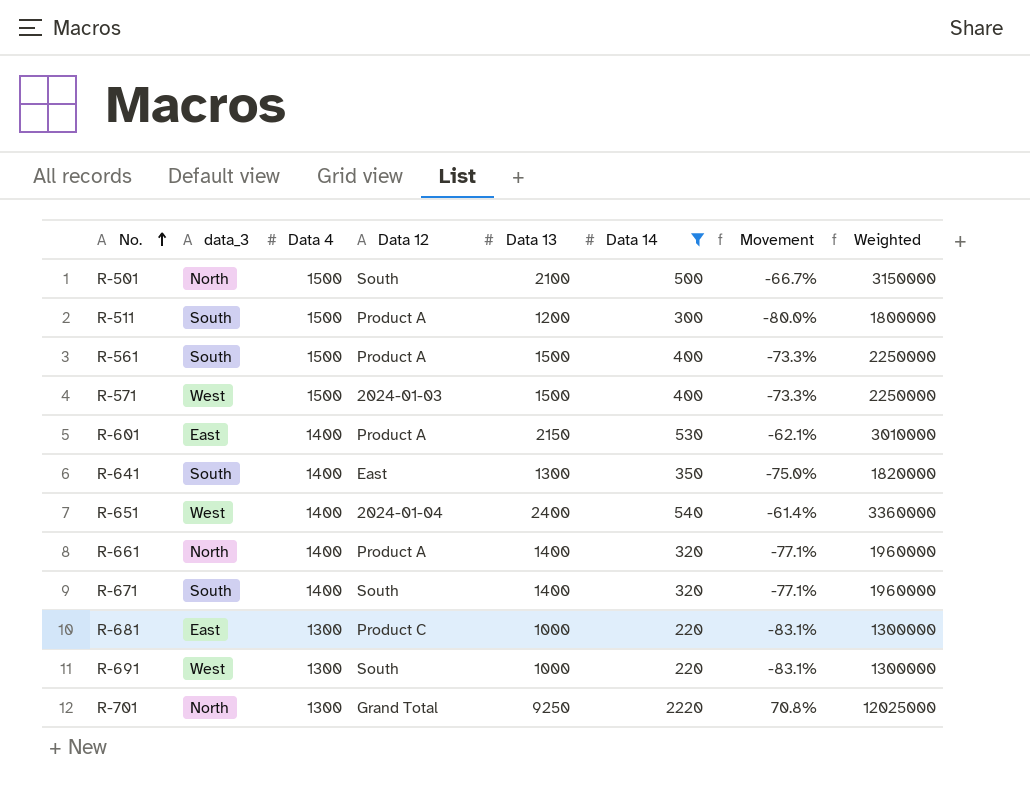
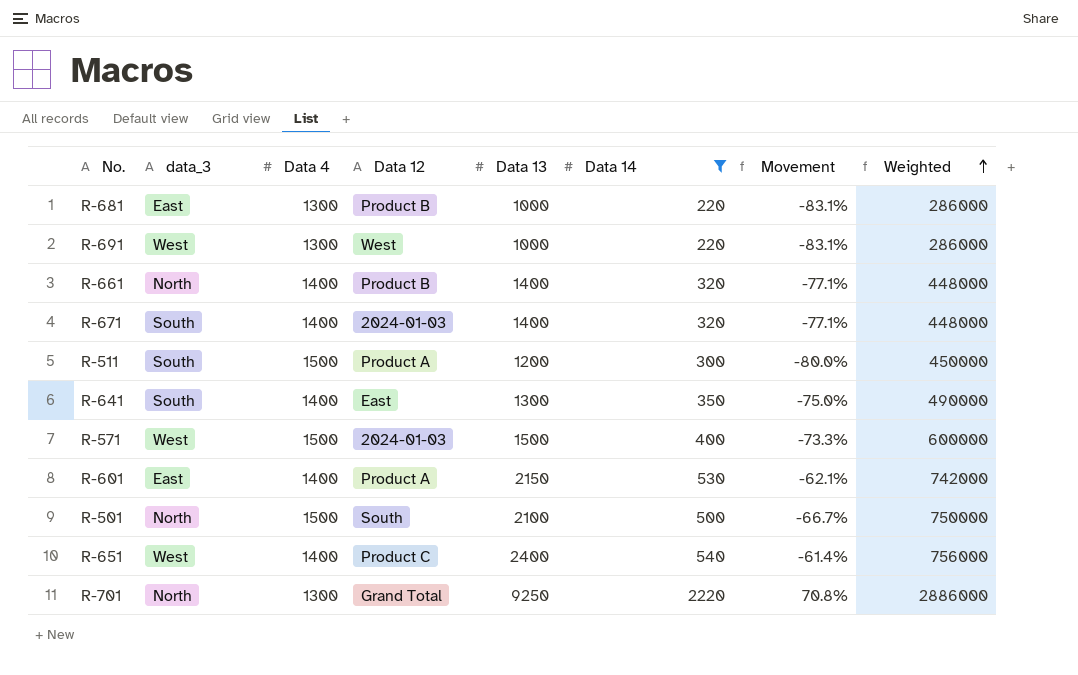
row order: No. ascending -> Weighted ascending
column Weighted | formula: [Data 4] * [Data 13] -> [Data 4] * [Data 14]
row R-561: South | 1500 | Product A | 1500 | 400 | -73.3% | 2250000 -> none
R-681 | Data 12: Product C -> Product B
R-691 | Data 12: South -> West
R-661 | Data 12: Product A -> Product B
R-671 | Data 12: South -> 2024-01-03
R-651 | Data 12: 2024-01-04 -> Product C

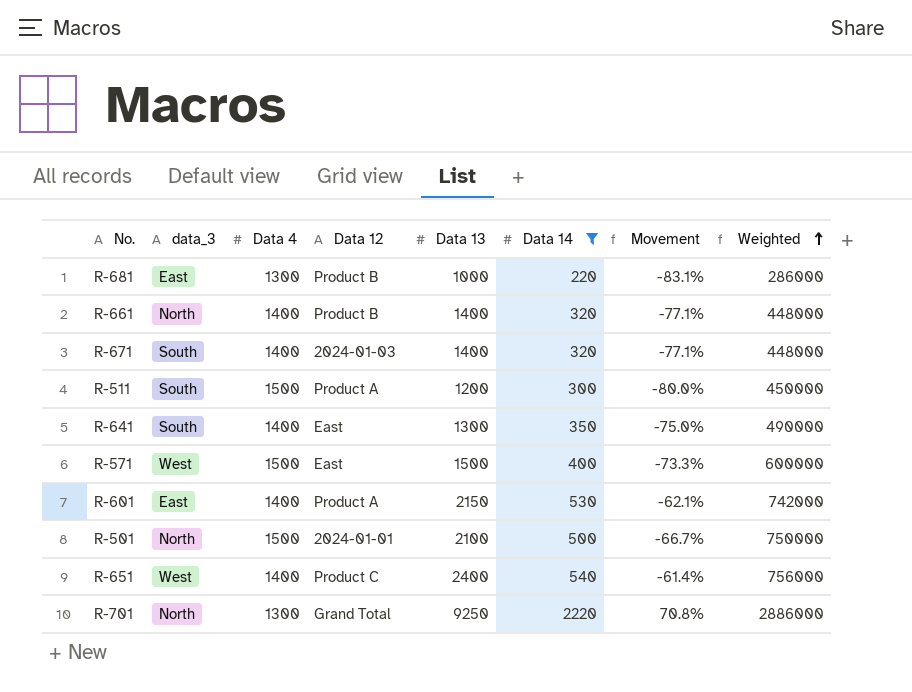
row R-691: West | 1300 | West | 1000 | 220 | -83.1% | 286000 -> none
R-571 | Data 12: 2024-01-03 -> East
R-501 | Data 12: South -> 2024-01-01

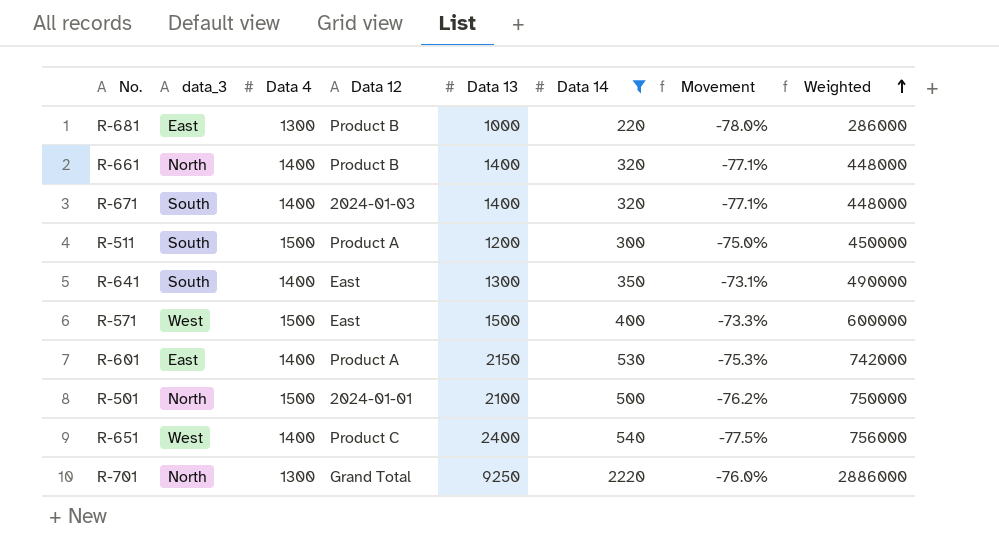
column Movement | formula: ([Data 14] - [Data 4]) / [Data 4] -> ([Data 14] - [Data 13]) / [Data 13]

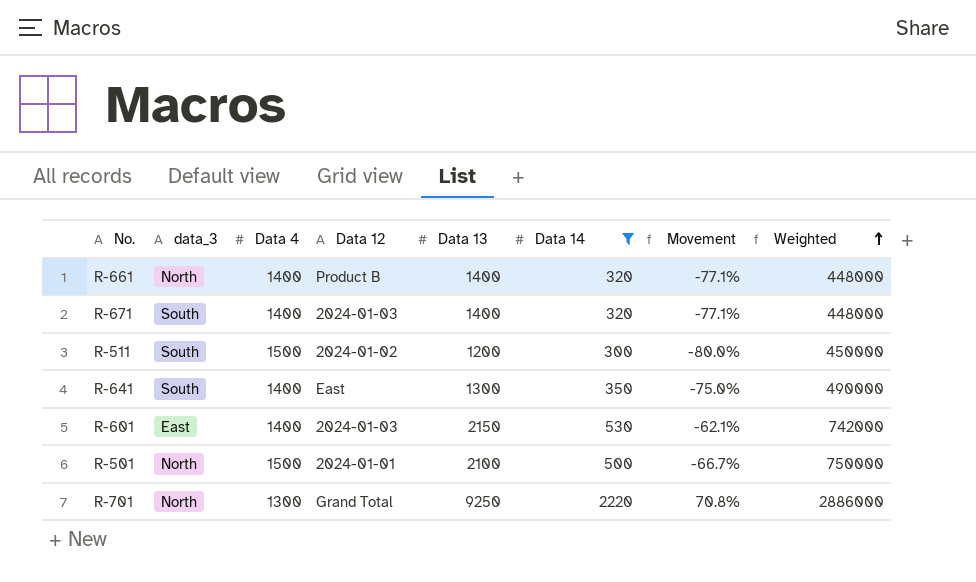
column Movement | formula: ([Data 14] - [Data 13]) / [Data 13] -> ([Data 14] - [Data 4]) / [Data 4]
row R-681: East | 1300 | Product B | 1000 | 220 | -78.0% | 286000 -> none
row R-571: West | 1500 | East | 1500 | 400 | -73.3% | 600000 -> none
row R-651: West | 1400 | Product C | 2400 | 540 | -77.5% | 756000 -> none
R-511 | Data 12: Product A -> 2024-01-02
R-601 | Data 12: Product A -> 2024-01-03

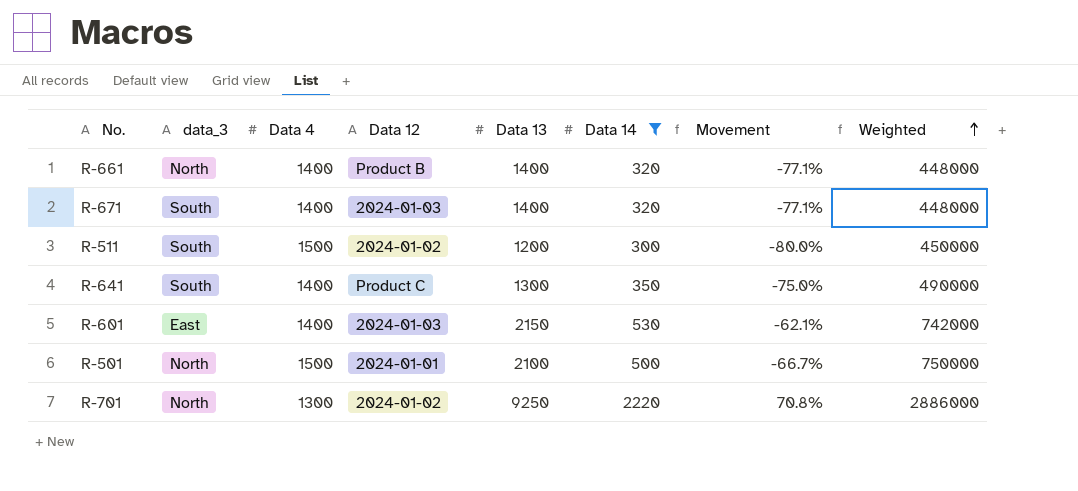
R-641 | Data 12: East -> Product C
R-701 | Data 12: Grand Total -> 2024-01-02

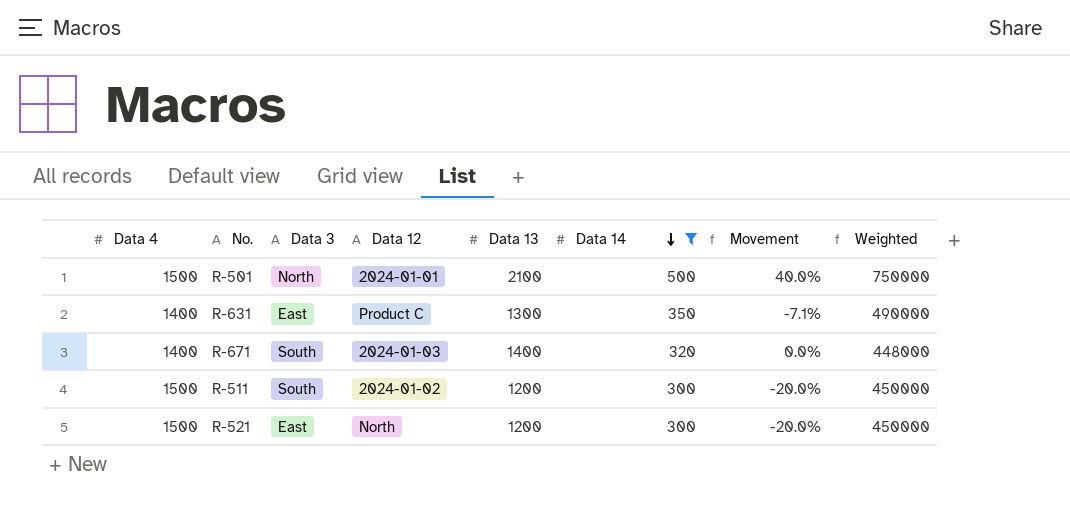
row order: Weighted ascending -> Data 14 descending
column Data 4 | position: 3 -> 1
column name: data_3 -> Data 3
column Movement | formula: ([Data 14] - [Data 4]) / [Data 4] -> ([Data 13] - [Data 4]) / [Data 4]
row R-661: North | 1400 | Product B | 1400 | 320 | -77.1% | 448000 -> none
row R-641: South | 1400 | Product C | 1300 | 350 | -75.0% | 490000 -> none
row R-601: East | 1400 | 2024-01-03 | 2150 | 530 | -62.1% | 742000 -> none
row R-701: North | 1300 | 2024-01-02 | 9250 | 2220 | 70.8% | 2886000 -> none
row R-631: none -> 1400 | East | Product C | 1300 | 350 | -7.1% | 490000
row R-521: none -> 1500 | East | North | 1200 | 300 | -20.0% | 450000

